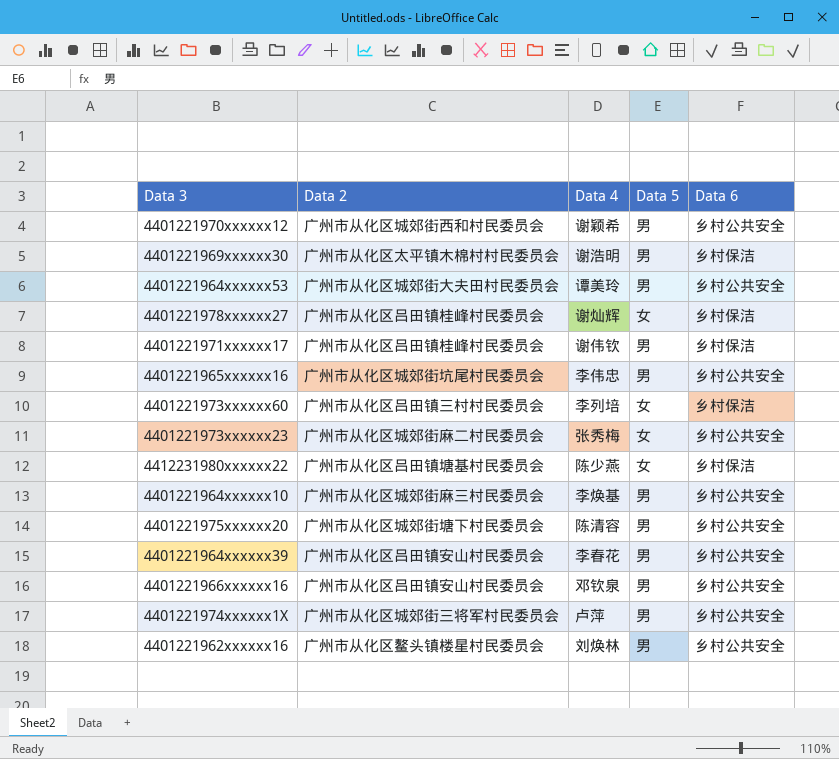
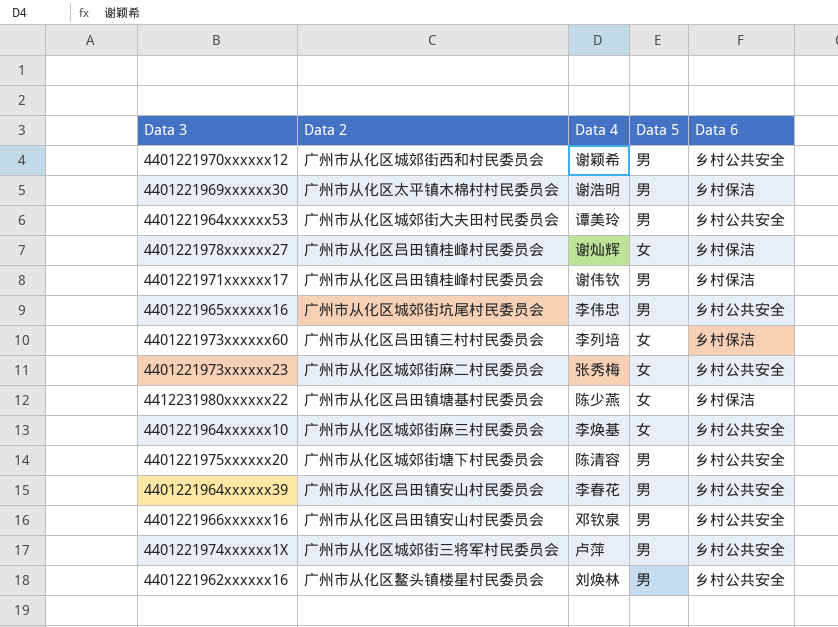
4401221964xxxxxx10 | Data 5: 男 -> 女

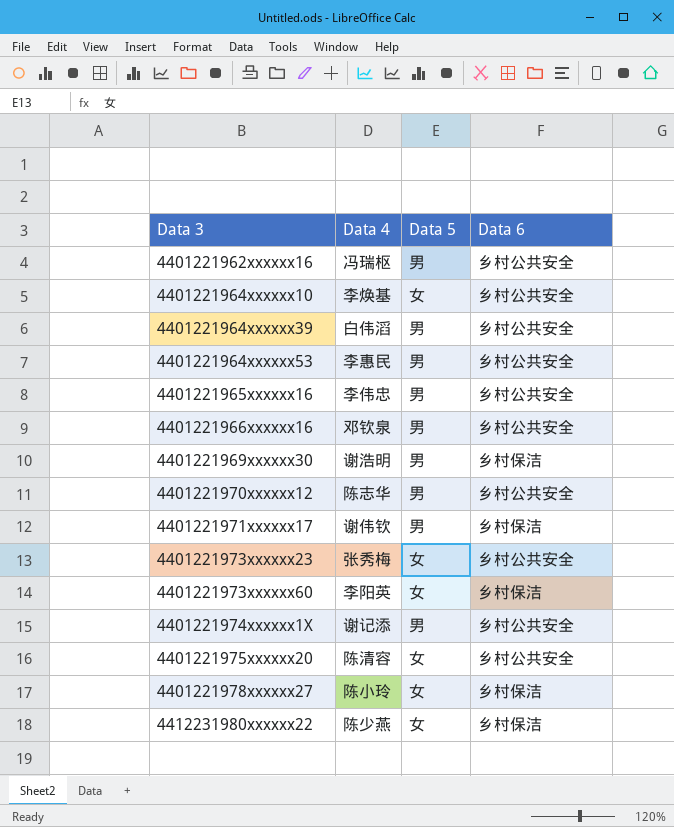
row order: none -> Data 3 ascending
column Data 2 | position: 2 -> none
4401221962xxxxxx16 | Data 4: 刘焕林 -> 冯瑞枢
4401221964xxxxxx39 | Data 4: 李春花 -> 白伟滔
4401221964xxxxxx53 | Data 4: 谭美玲 -> 李惠民
4401221970xxxxxx12 | Data 4: 谢颖希 -> 陈志华
4401221973xxxxxx60 | Data 4: 李列培 -> 李阳英
4401221974xxxxxx1X | Data 4: 卢萍 -> 谢记添
4401221975xxxxxx20 | Data 5: 男 -> 女
4401221978xxxxxx27 | Data 4: 谢灿辉 -> 陈小玲

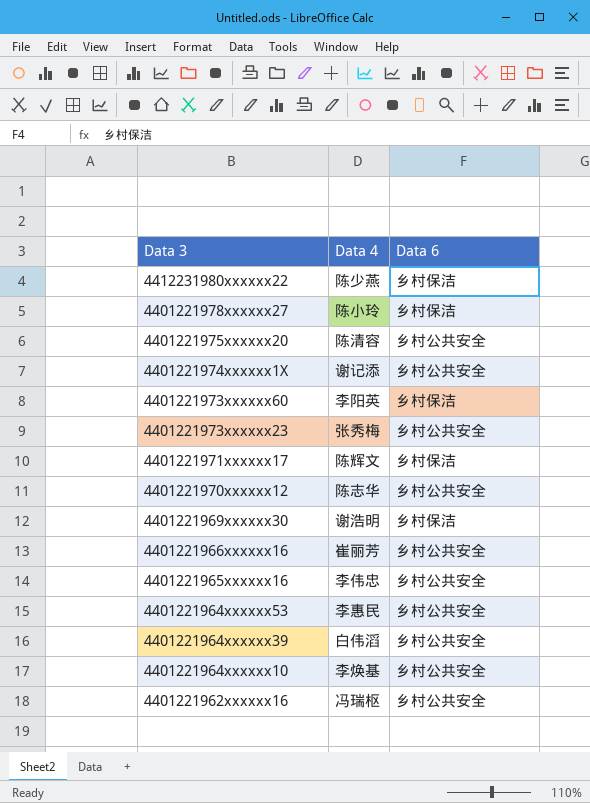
row order: Data 3 ascending -> Data 3 descending
column Data 5 | position: 3 -> none
4401221971xxxxxx17 | Data 4: 谢伟钦 -> 陈辉文
4401221966xxxxxx16 | Data 4: 邓钦泉 -> 崔丽芳

